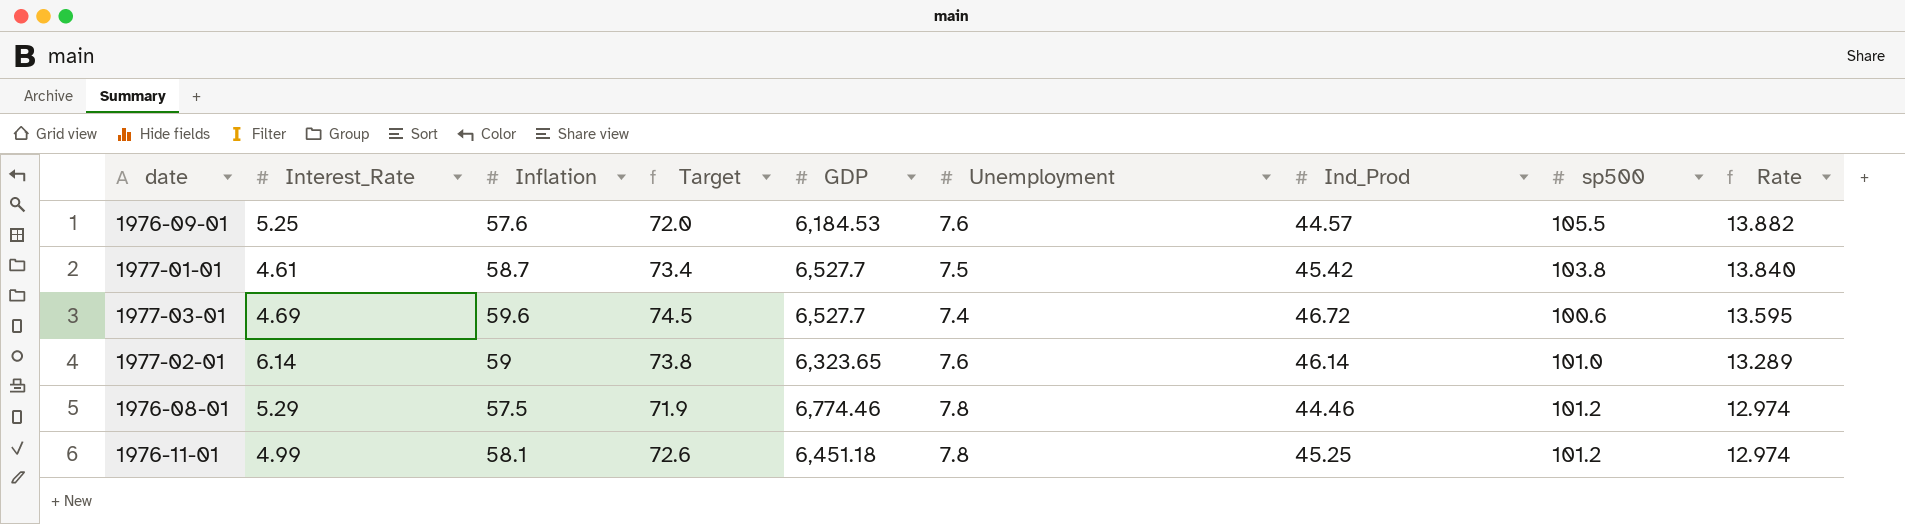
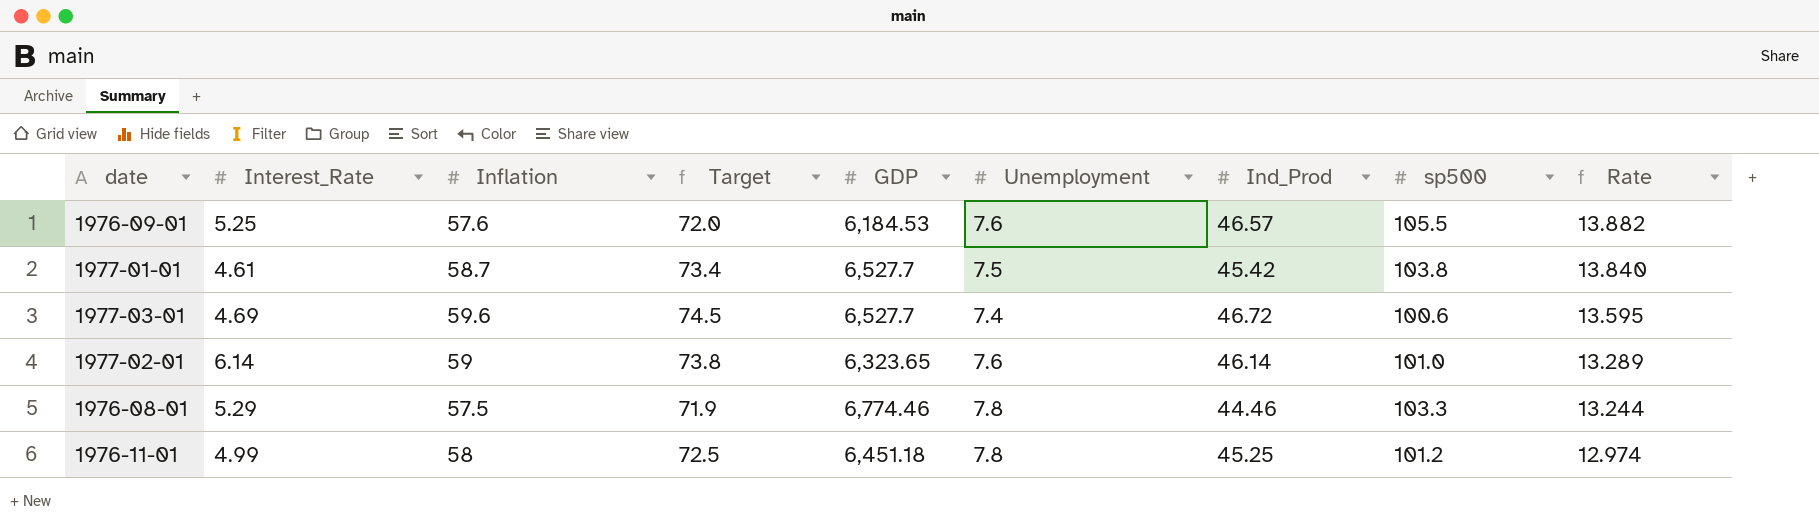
1976-09-01 | Ind_Prod: 44.57 -> 46.57
1976-08-01 | sp500: 101.2 -> 103.3
1976-08-01 | Rate: 12.974 -> 13.244
1976-11-01 | Inflation: 58.1 -> 58
1976-11-01 | Target: 72.6 -> 72.5

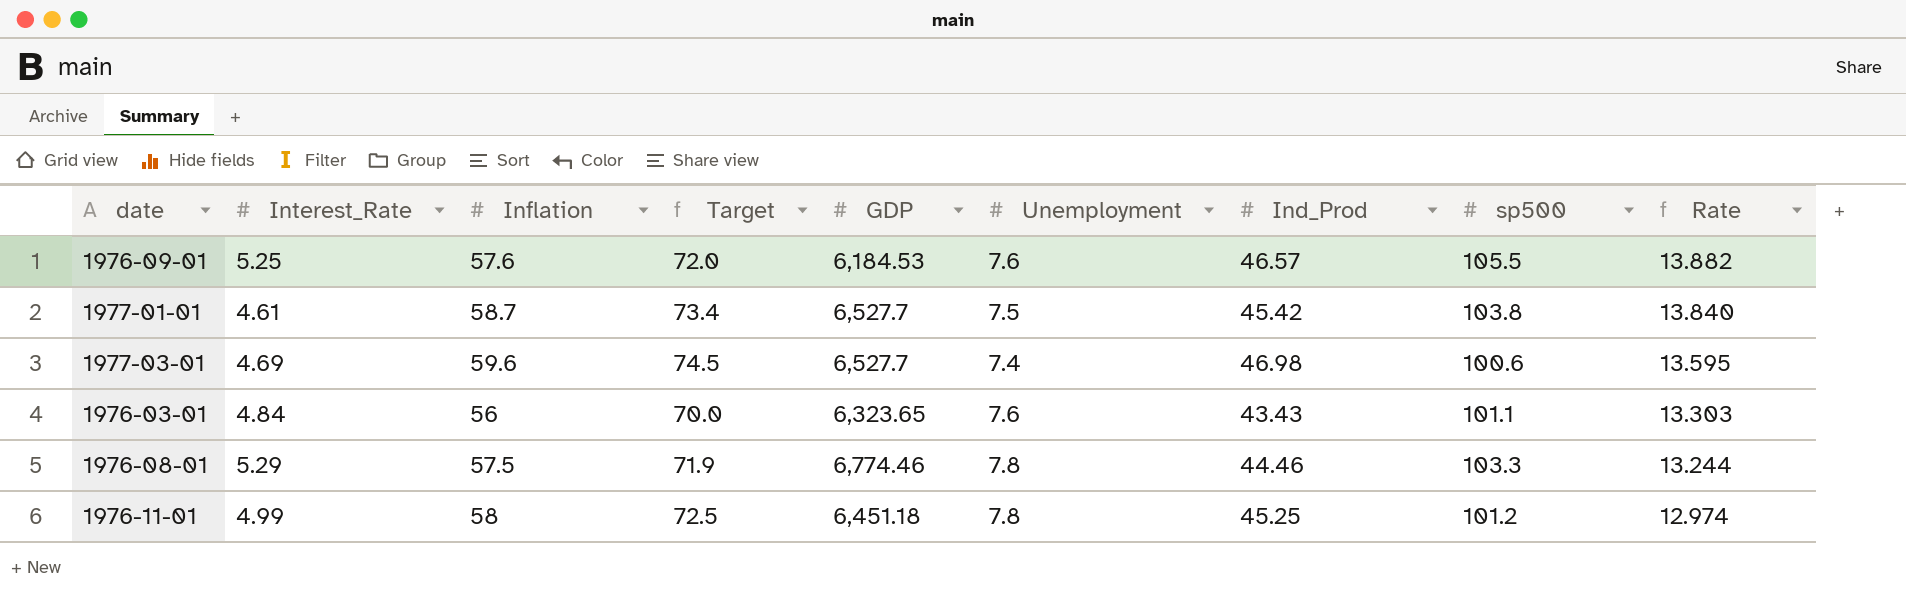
row 1977-02-01: 6.14 | 59 | 73.8 | 6,323.65 | 7.6 | 46.14 | 101.0 | 13.289 -> none
1977-03-01 | Ind_Prod: 46.72 -> 46.98
row 1976-03-01: none -> 4.84 | 56 | 70.0 | 6,323.65 | 7.6 | 43.43 | 101.1 | 13.303

